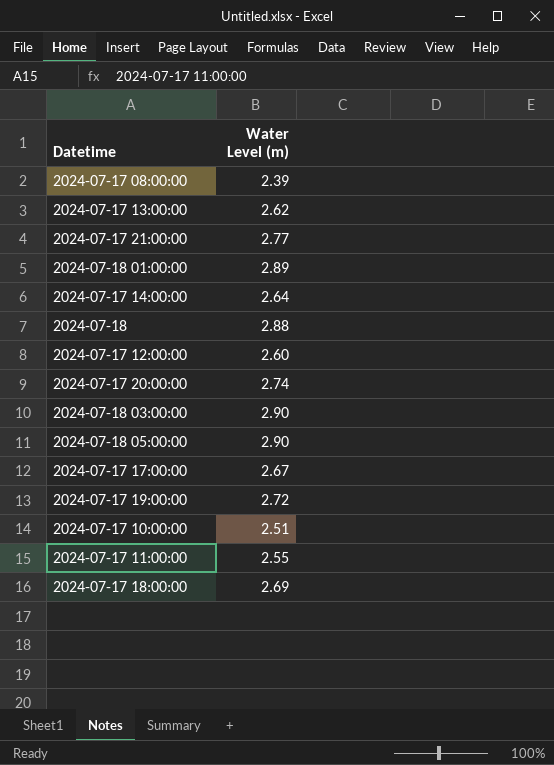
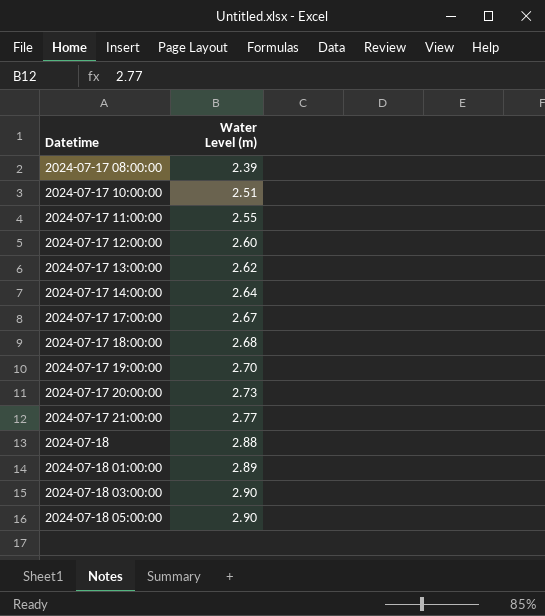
row order: none -> Datetime ascending
2024-07-17 18:00:00 | Water Level (m): 2.69 -> 2.68
2024-07-17 19:00:00 | Water Level (m): 2.72 -> 2.70
2024-07-17 20:00:00 | Water Level (m): 2.74 -> 2.73

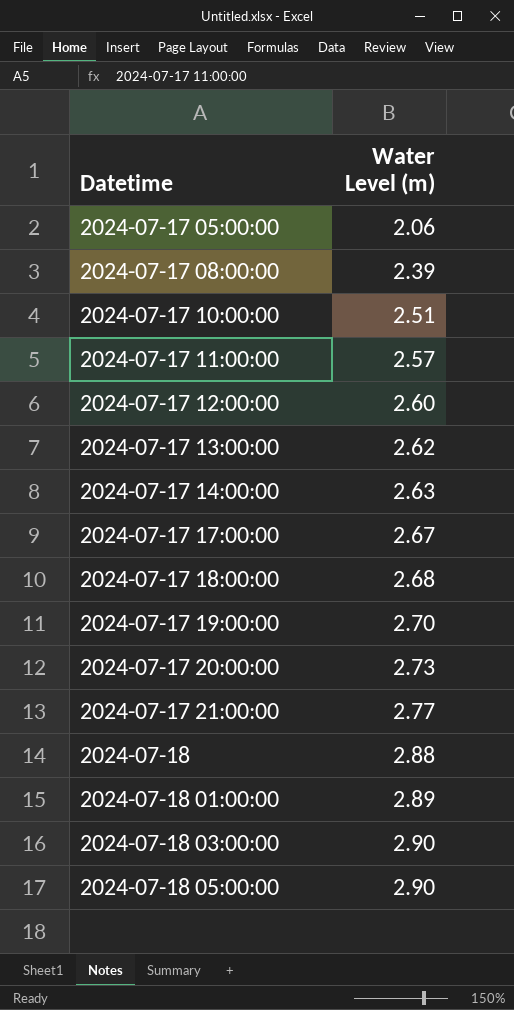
row 2024-07-17 05:00:00: none -> 2.06
2024-07-17 11:00:00 | Water Level (m): 2.55 -> 2.57
2024-07-17 14:00:00 | Water Level (m): 2.64 -> 2.63

